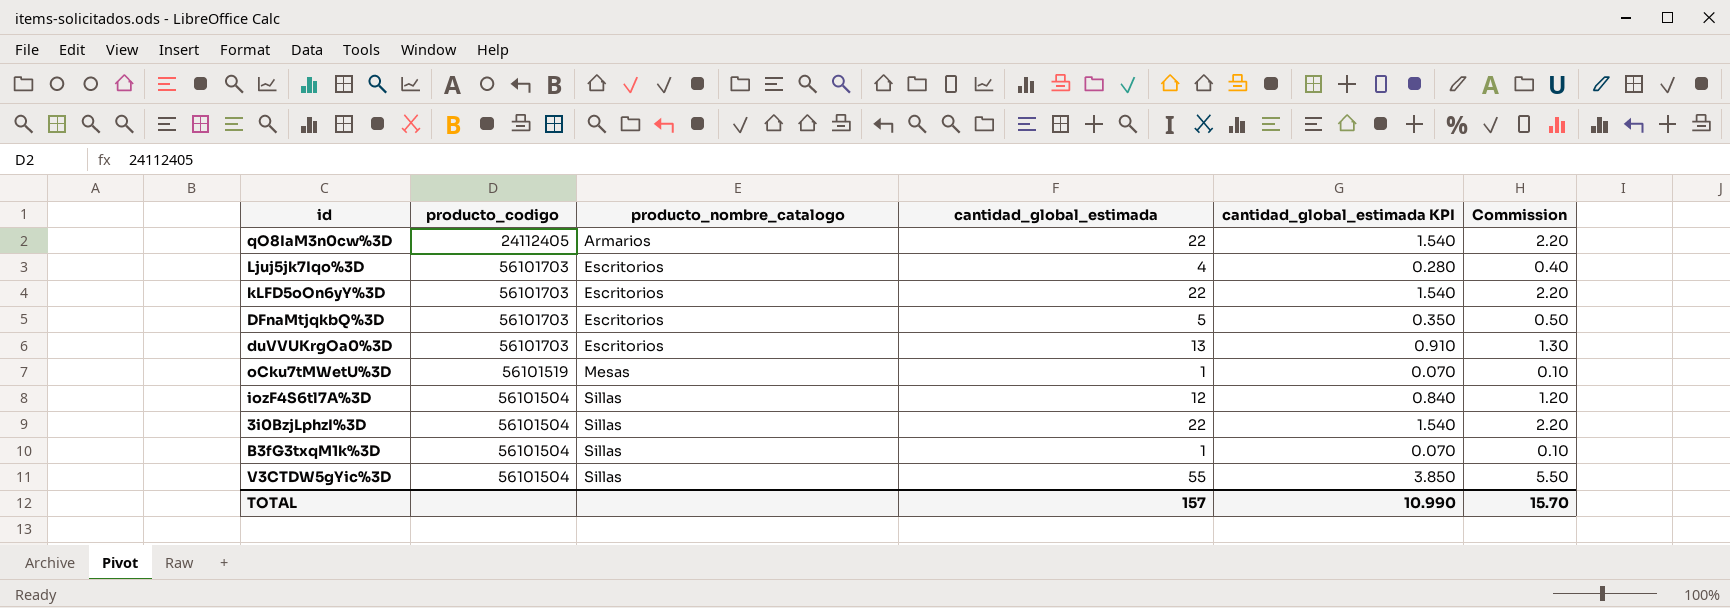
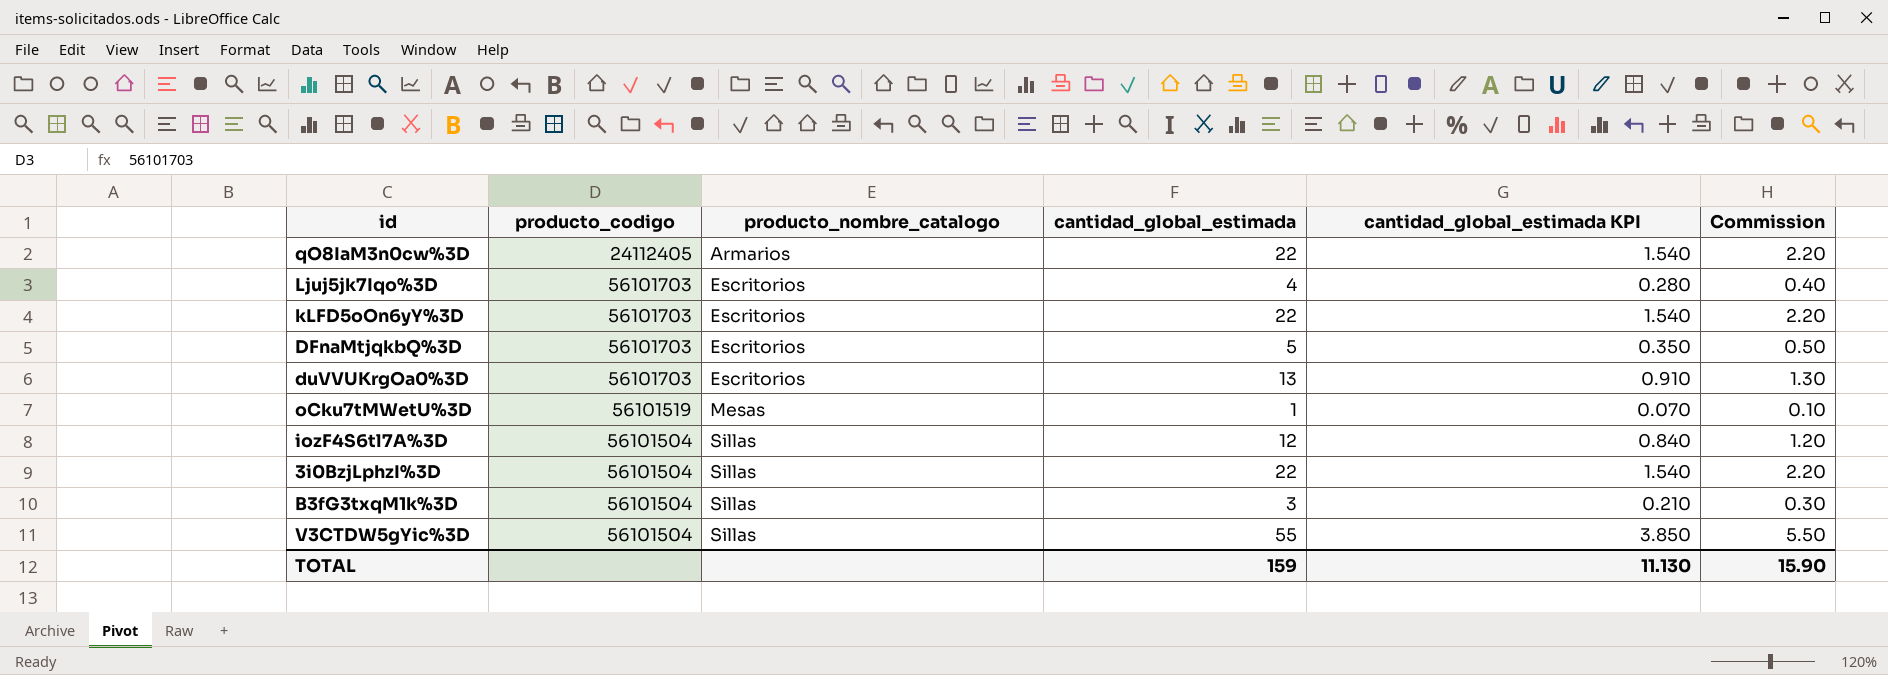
B3fG3txqM1k%3D | cantidad_global_estimada: 1 -> 3
B3fG3txqM1k%3D | cantidad_global_estimada KPI: 0.070 -> 0.210
B3fG3txqM1k%3D | Commission: 0.10 -> 0.30
TOTAL | cantidad_global_estimada: 157 -> 159
TOTAL | cantidad_global_estimada KPI: 10.990 -> 11.130
TOTAL | Commission: 15.70 -> 15.90

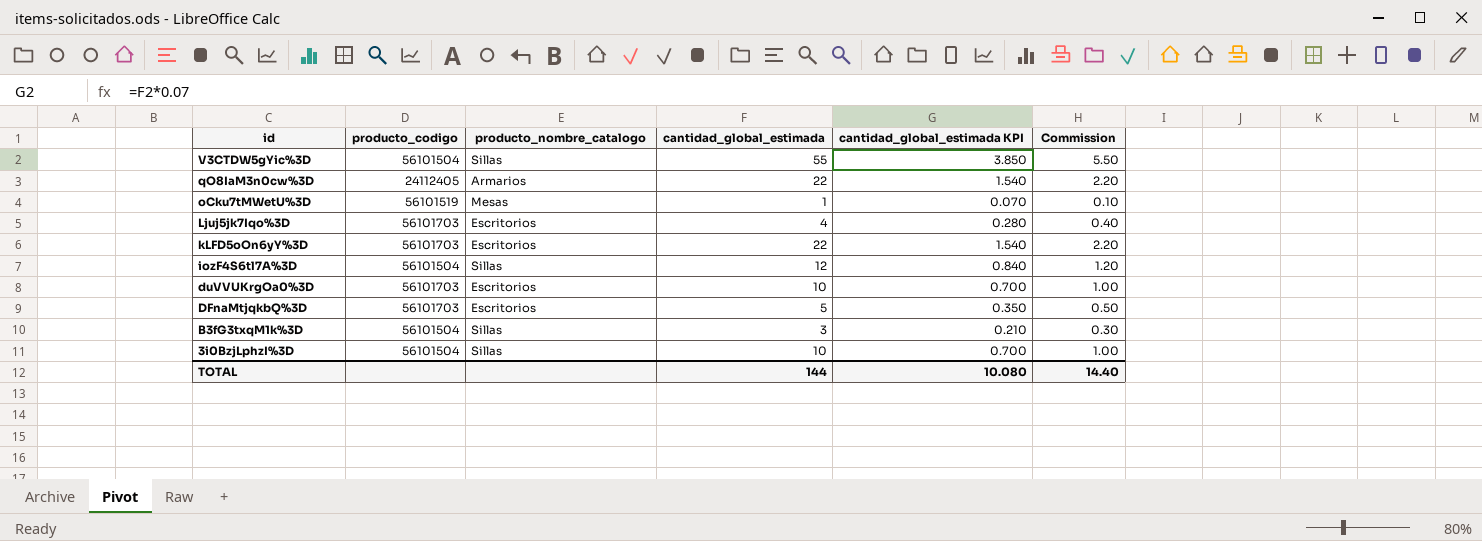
row order: producto_nombre_catalogo ascending -> id descending
duVVUKrgOa0%3D | cantidad_global_estimada: 13 -> 10
duVVUKrgOa0%3D | cantidad_global_estimada KPI: 0.910 -> 0.700
duVVUKrgOa0%3D | Commission: 1.30 -> 1.00
3i0BzjLphzI%3D | cantidad_global_estimada: 22 -> 10
3i0BzjLphzI%3D | cantidad_global_estimada KPI: 1.540 -> 0.700
3i0BzjLphzI%3D | Commission: 2.20 -> 1.00
TOTAL | cantidad_global_estimada: 159 -> 144
TOTAL | cantidad_global_estimada KPI: 11.130 -> 10.080
TOTAL | Commission: 15.90 -> 14.40

